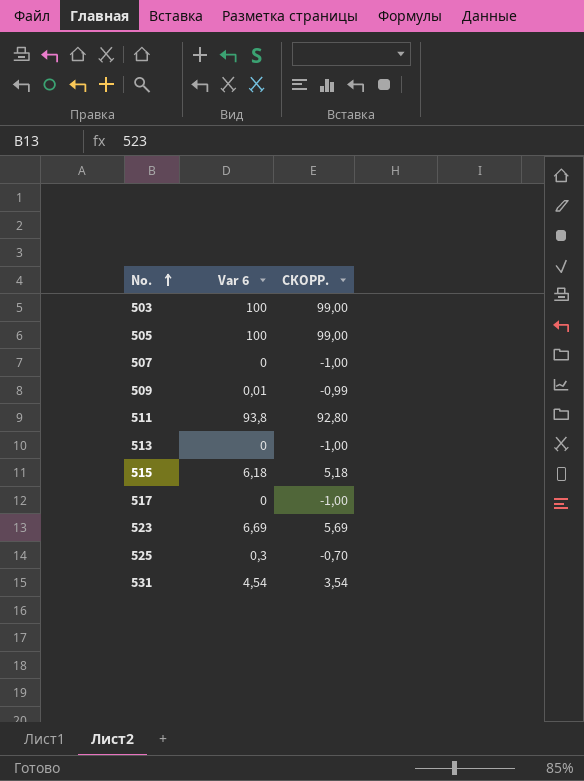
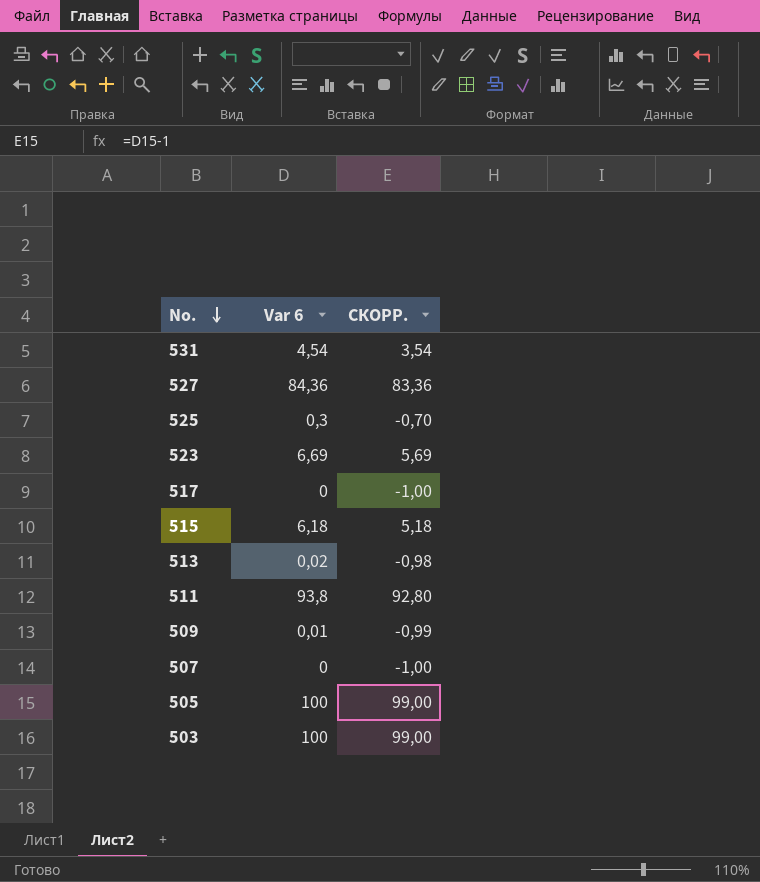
row order: No. ascending -> No. descending
row 527: none -> 84,36 | 83,36
513 | Var 6: 0 -> 0,02
513 | СКОРР.: -1,00 -> -0,98

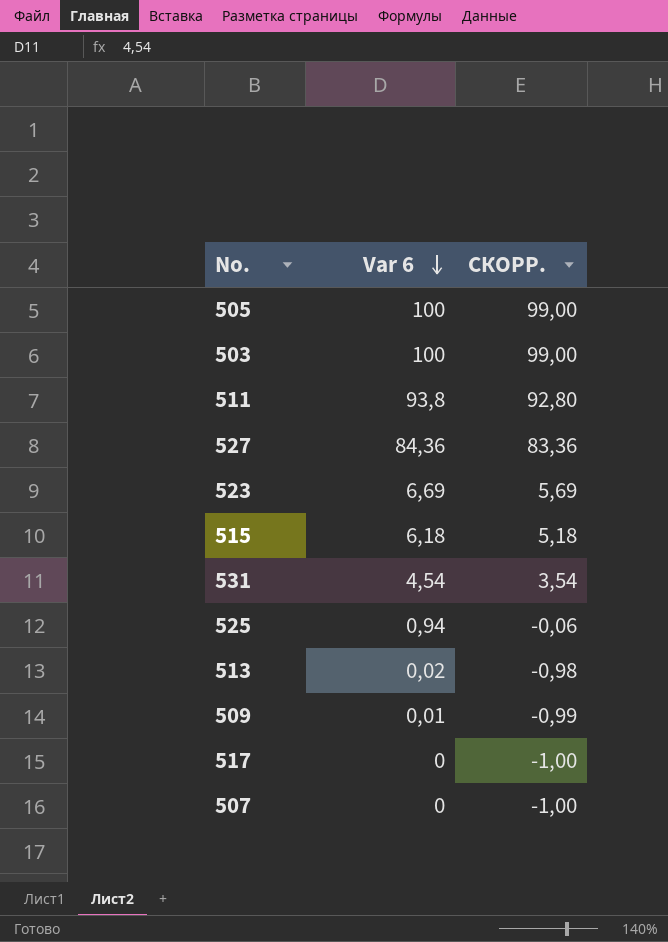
row order: No. descending -> Var 6 descending
525 | Var 6: 0,3 -> 0,94
525 | СКОРР.: -0,70 -> -0,06

